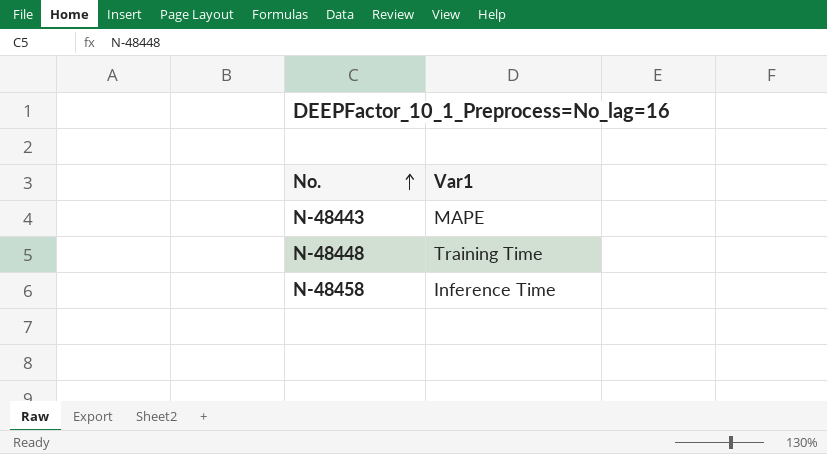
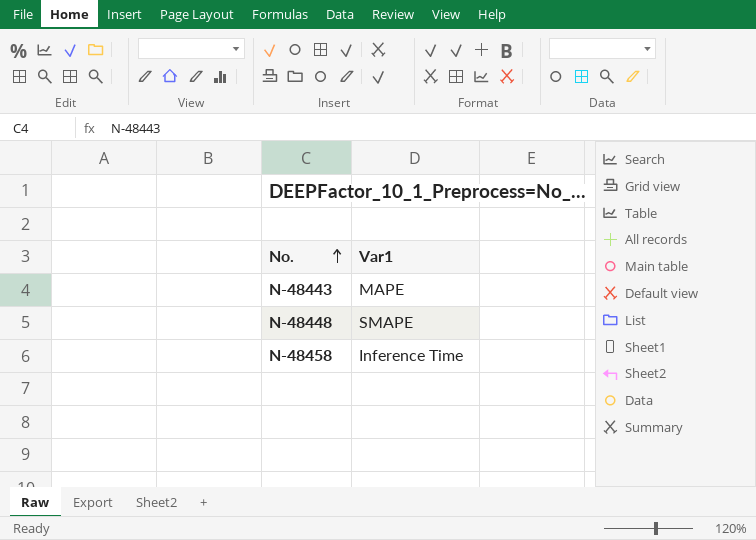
N-48448 | Var1: Training Time -> SMAPE

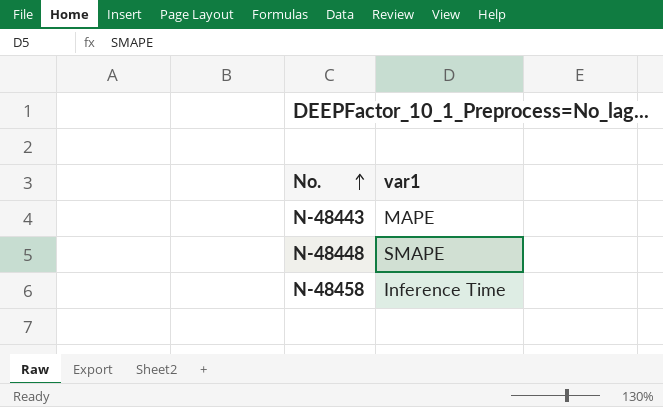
column name: Var1 -> var1

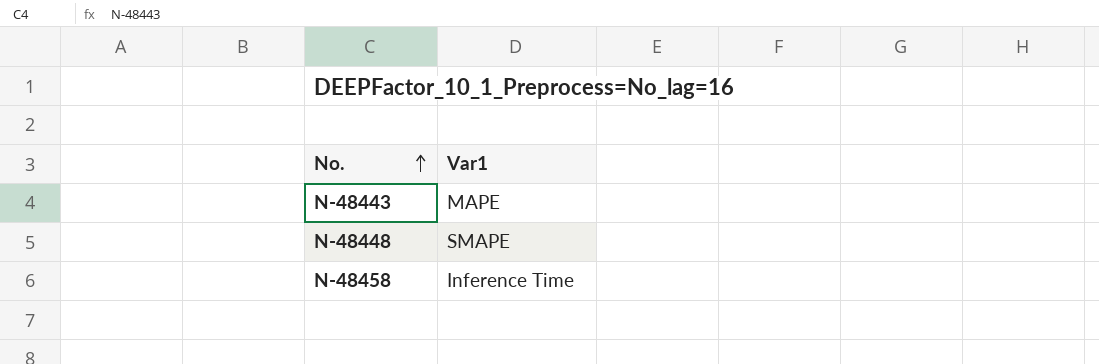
column name: var1 -> Var1

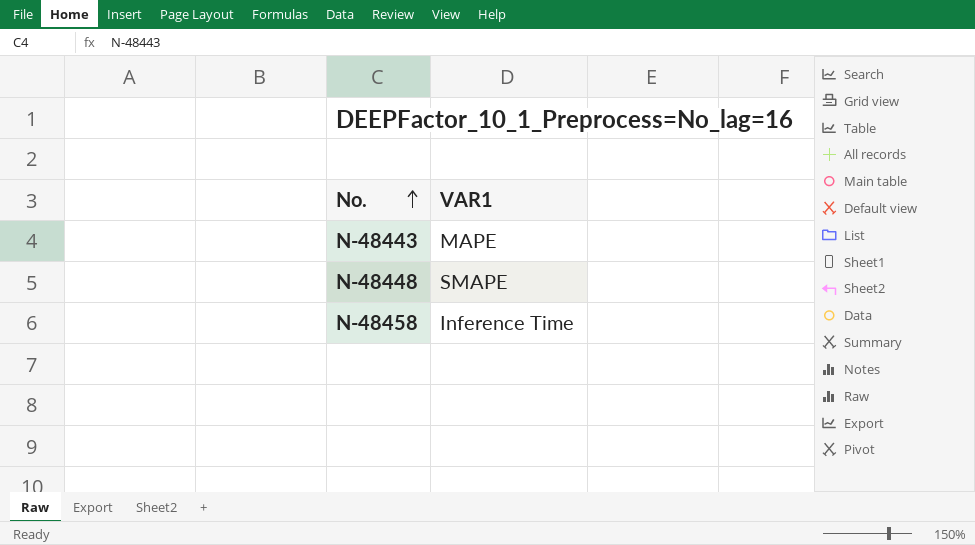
column name: Var1 -> VAR1

